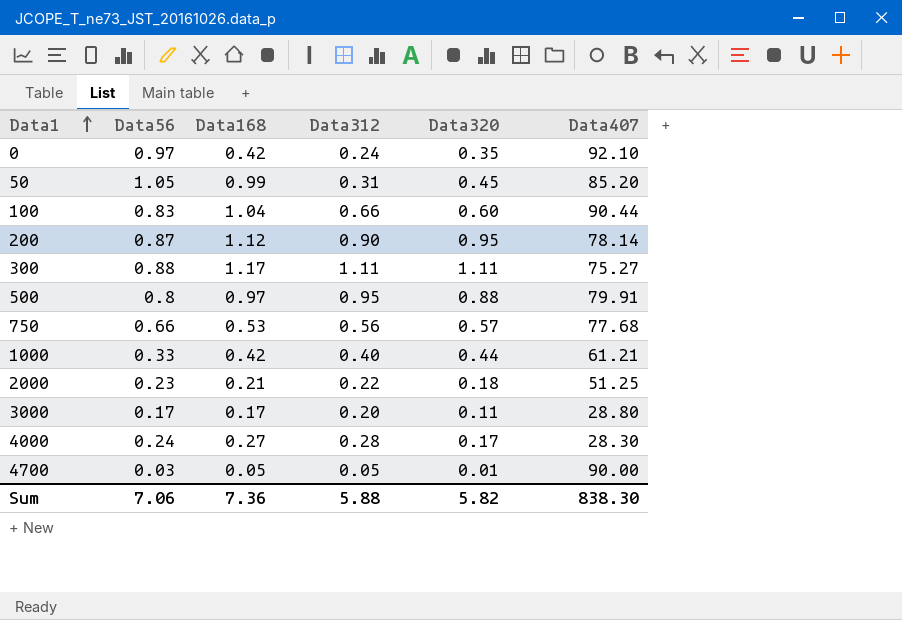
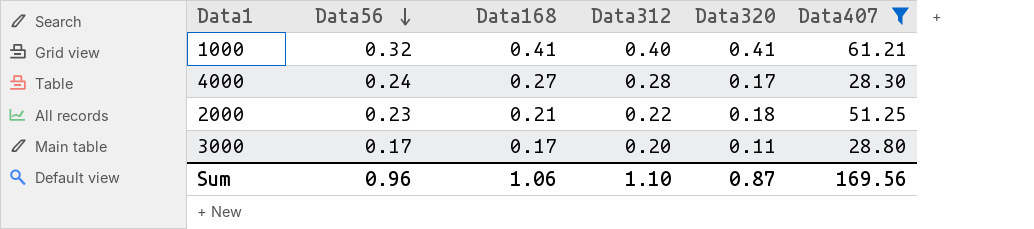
filter: none -> Data407 <= 61.21
row order: Data1 ascending -> Data56 descending
1000 | Data56: 0.33 -> 0.32
1000 | Data168: 0.42 -> 0.41
1000 | Data320: 0.44 -> 0.41
Sum | Data56: 7.06 -> 0.96
Sum | Data168: 7.36 -> 1.06
Sum | Data312: 5.88 -> 1.10
Sum | Data320: 5.82 -> 0.87
Sum | Data407: 838.30 -> 169.56

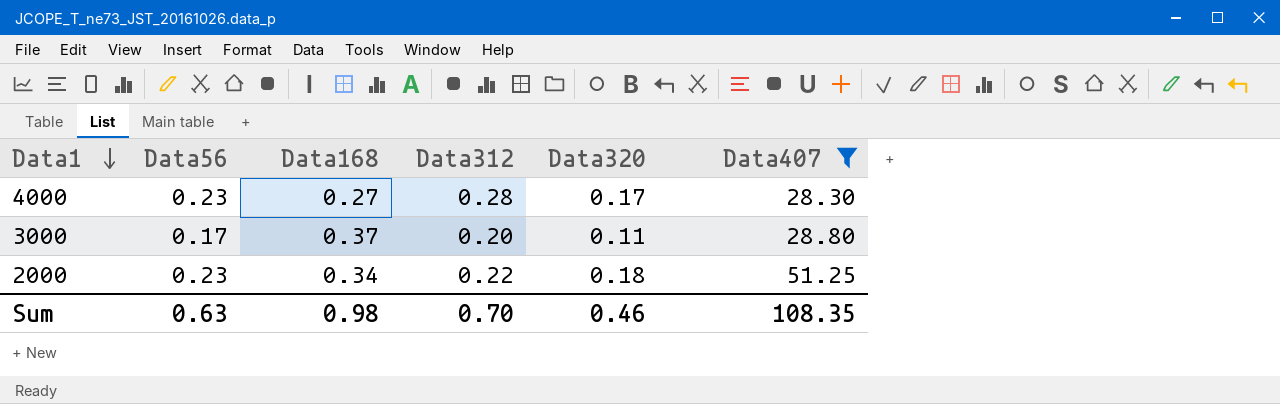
row order: Data56 descending -> Data1 descending
row 1000: 0.32 | 0.41 | 0.40 | 0.41 | 61.21 -> none
4000 | Data56: 0.24 -> 0.23
3000 | Data168: 0.17 -> 0.37
2000 | Data168: 0.21 -> 0.34
Sum | Data56: 0.96 -> 0.63
Sum | Data168: 1.06 -> 0.98
Sum | Data312: 1.10 -> 0.70
Sum | Data320: 0.87 -> 0.46
Sum | Data407: 169.56 -> 108.35

